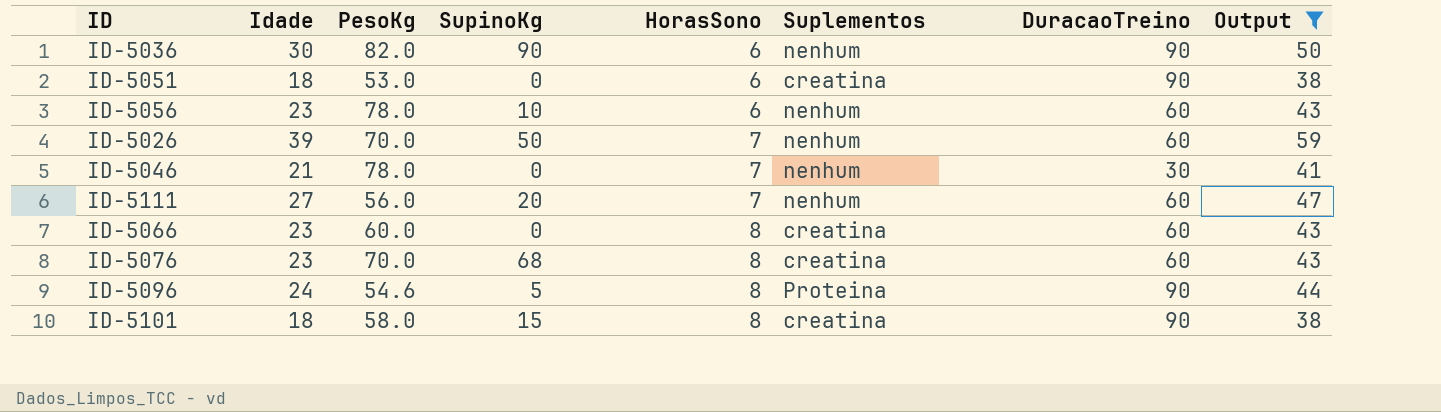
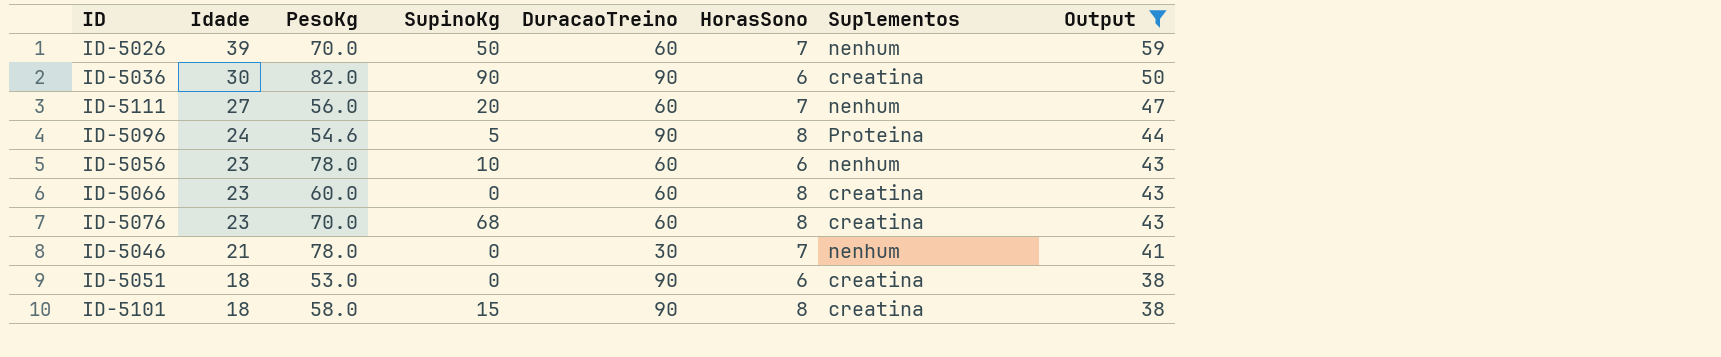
row order: HorasSono ascending -> Idade descending
column DuracaoTreino | position: 7 -> 5
ID-5036 | Suplementos: nenhum -> creatina

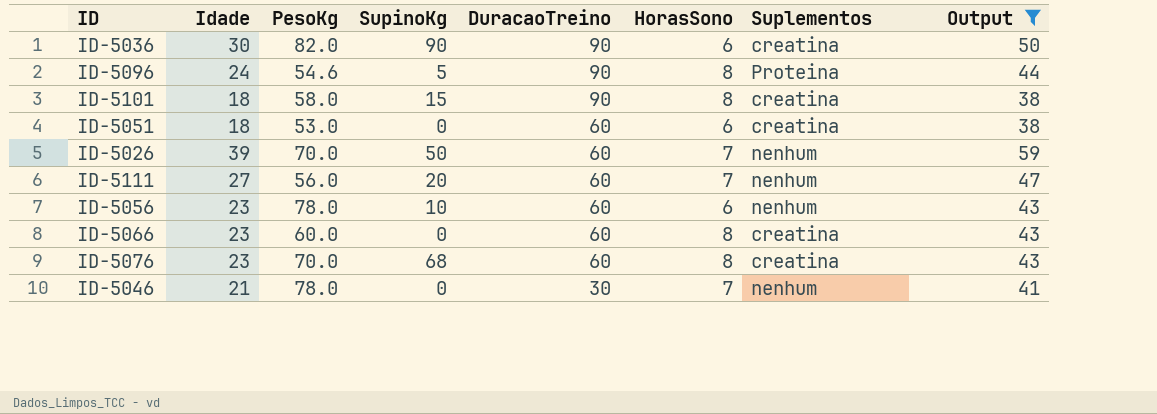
row order: Idade descending -> DuracaoTreino descending
ID-5051 | DuracaoTreino: 90 -> 60

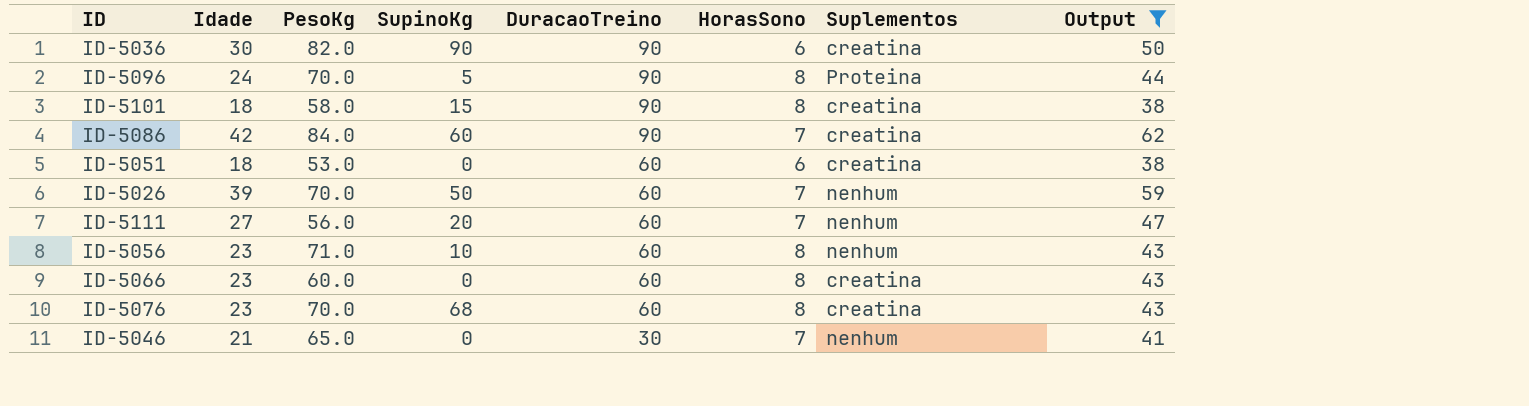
ID-5096 | PesoKg: 54.6 -> 70.0
row ID-5086: none -> 42 | 84.0 | 60 | 90 | 7 | creatina | 62
ID-5056 | PesoKg: 78.0 -> 71.0
ID-5056 | HorasSono: 6 -> 8
ID-5046 | PesoKg: 78.0 -> 65.0

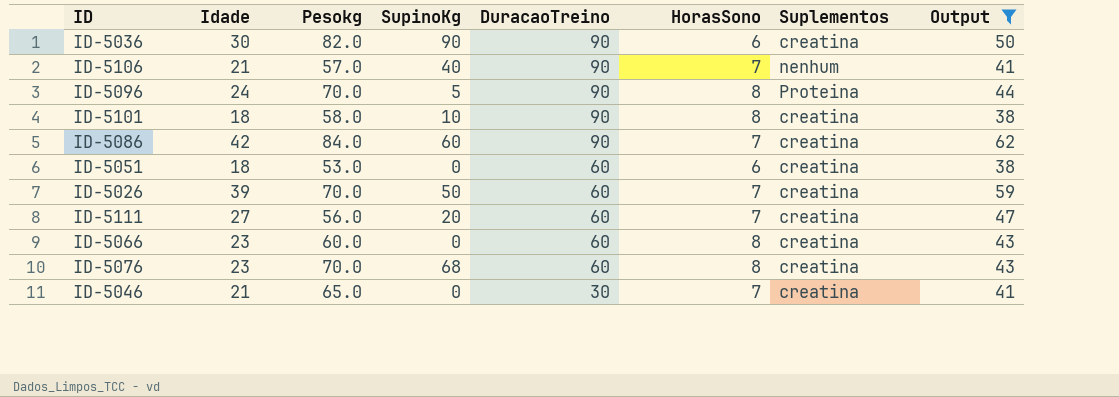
column name: PesoKg -> Pesokg
row ID-5056: 23 | 71.0 | 10 | 60 | 8 | nenhum | 43 -> none
row ID-5106: none -> 21 | 57.0 | 40 | 90 | 7 | nenhum | 41
ID-5101 | SupinoKg: 15 -> 10
ID-5026 | Suplementos: nenhum -> creatina
ID-5111 | Suplementos: nenhum -> creatina
ID-5046 | Suplementos: nenhum -> creatina

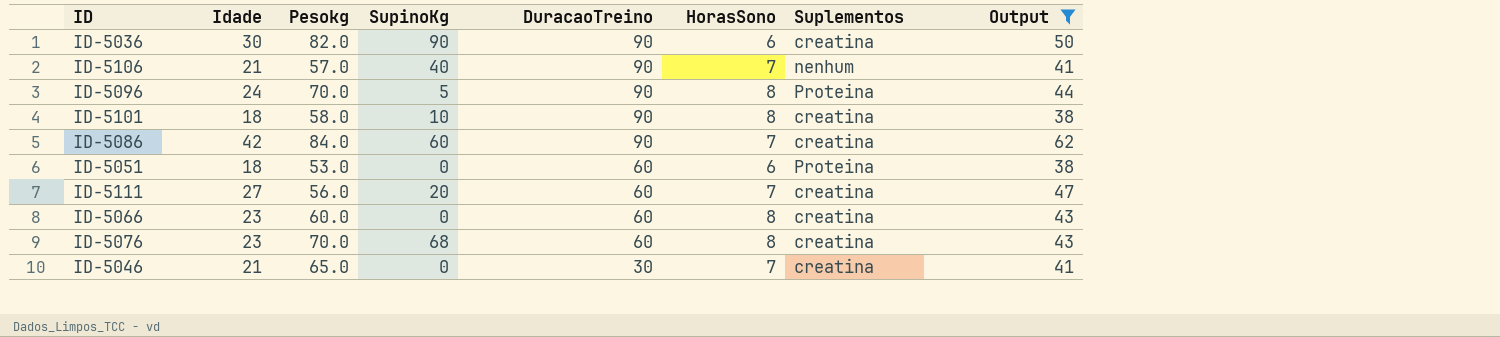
row ID-5026: 39 | 70.0 | 50 | 60 | 7 | creatina | 59 -> none
ID-5051 | Suplementos: creatina -> Proteina

